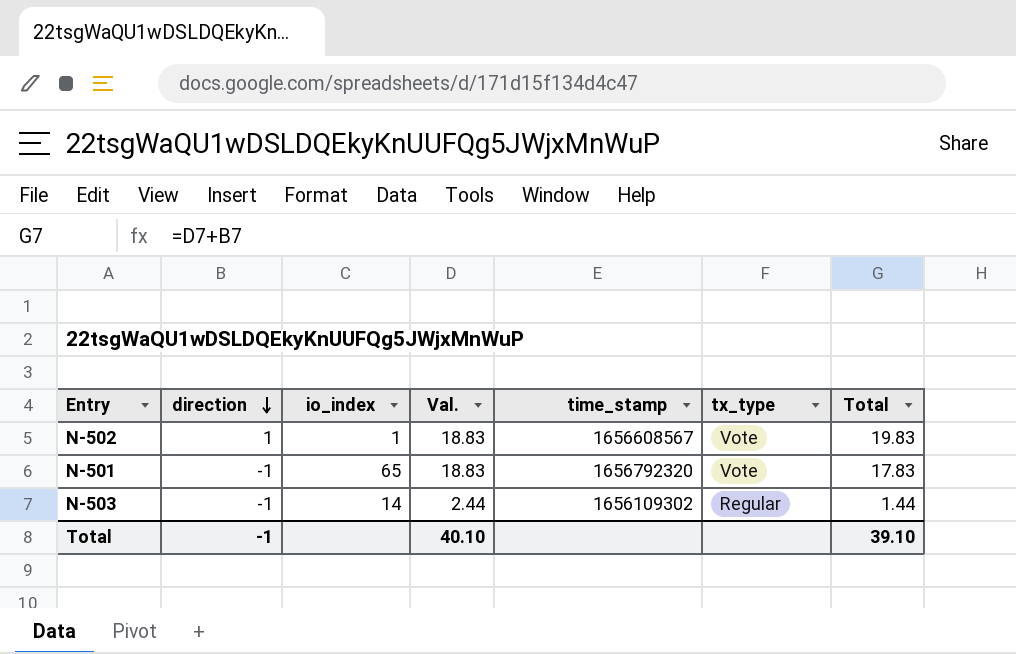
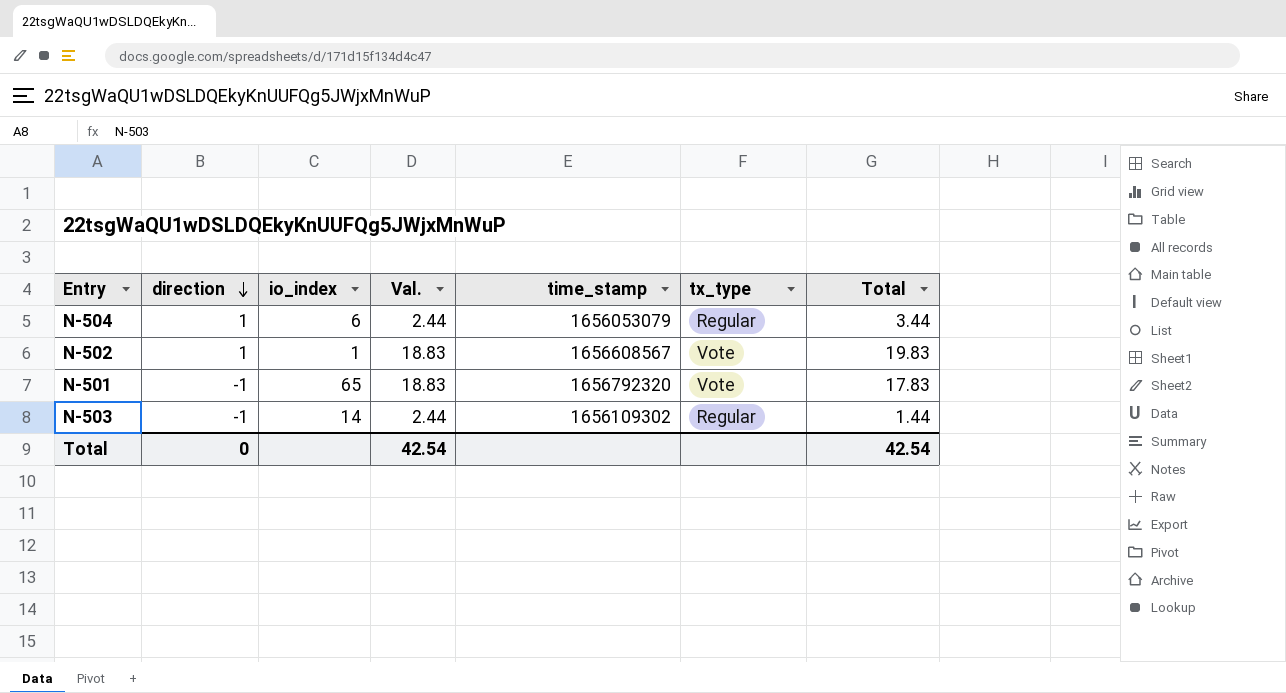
row N-504: none -> 1 | 6 | 2.44 | 1656053079 | Regular | 3.44
Total | direction: -1 -> 0
Total | Val.: 40.10 -> 42.54
Total | Total: 39.10 -> 42.54

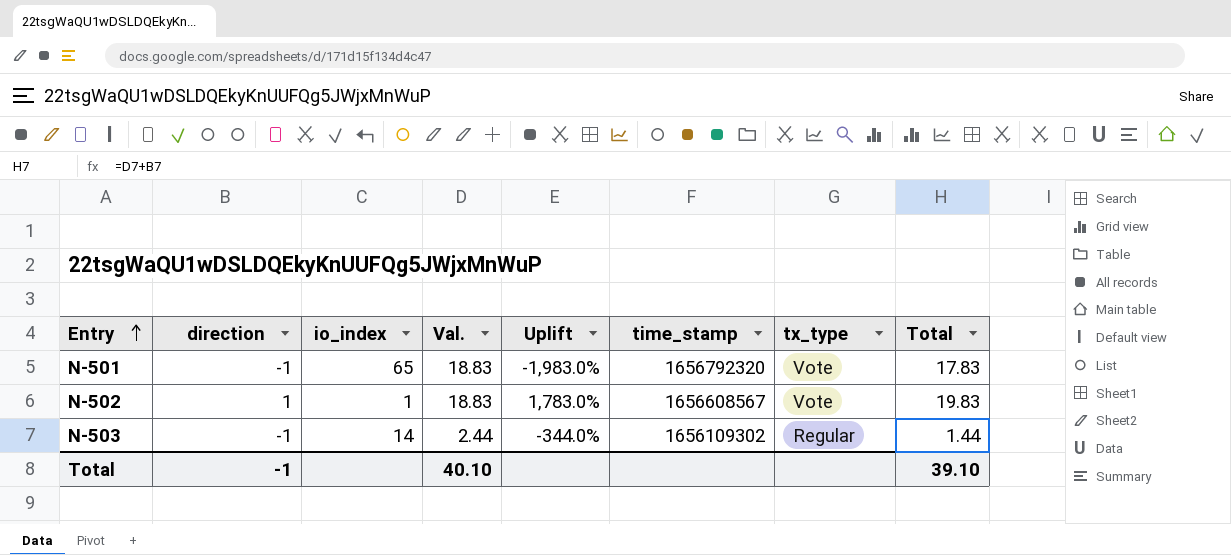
row order: direction descending -> Entry ascending
column Uplift | formula: none -> ([Val.] - [direction]) / [direction]
row N-504: 1 | 6 | 2.44 | 1656053079 | Regular | 3.44 -> none
Total | direction: 0 -> -1
Total | Val.: 42.54 -> 40.10
Total | Total: 42.54 -> 39.10

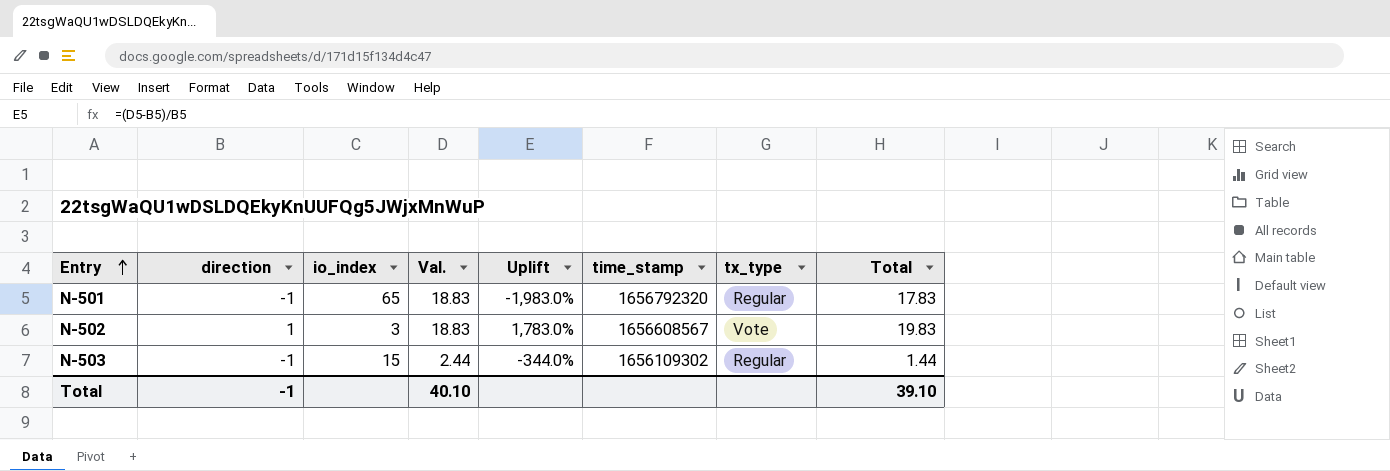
N-501 | tx_type: Vote -> Regular
N-502 | io_index: 1 -> 3
N-503 | io_index: 14 -> 15

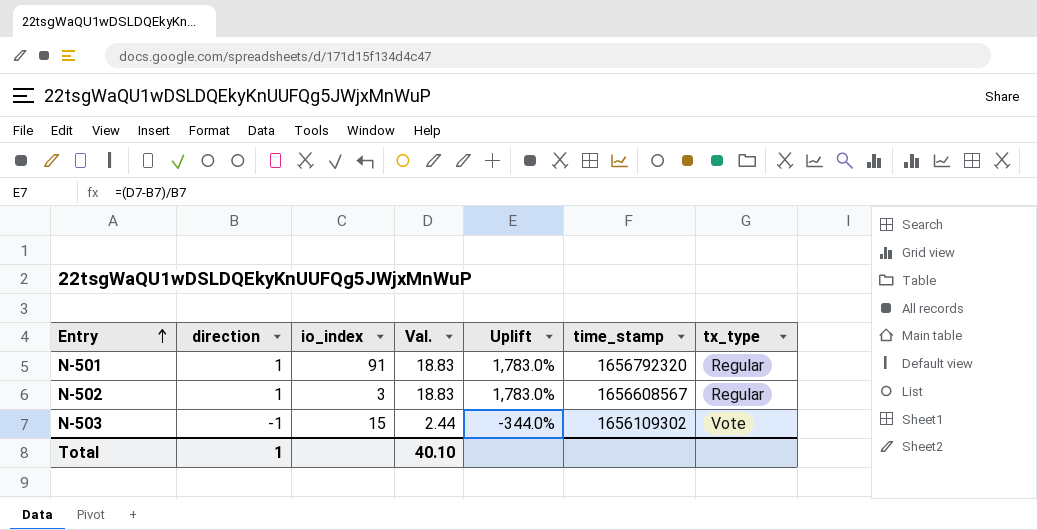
column Total | formula: [direction] + [Val.] -> none
N-501 | direction: -1 -> 1
N-501 | io_index: 65 -> 91
N-501 | Uplift: -1,983.0% -> 1,783.0%
N-502 | tx_type: Vote -> Regular
N-503 | tx_type: Regular -> Vote
Total | direction: -1 -> 1

